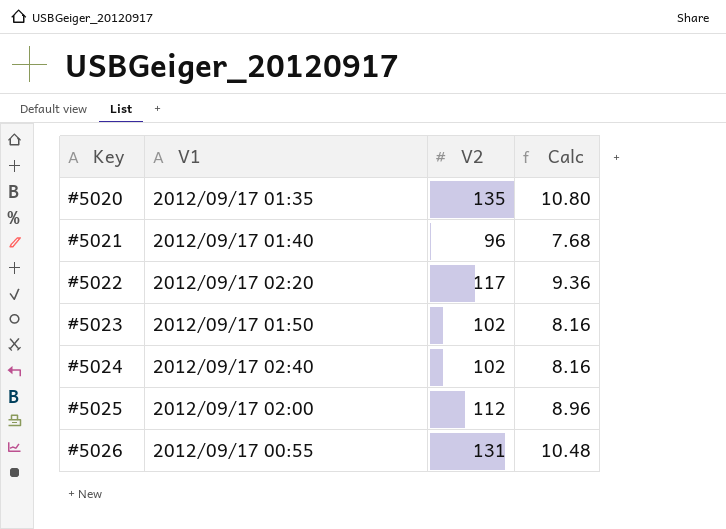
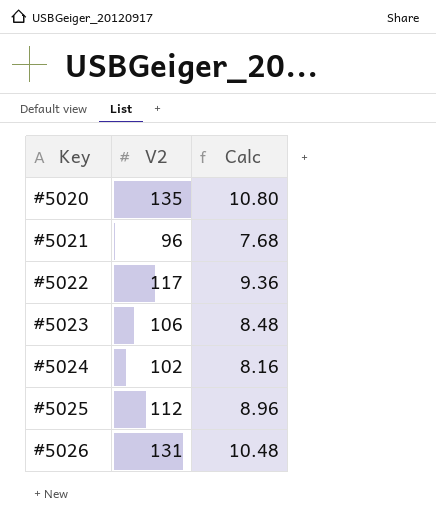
column V1 | position: 2 -> none
#5023 | V2: 102 -> 106
#5023 | Calc: 8.16 -> 8.48

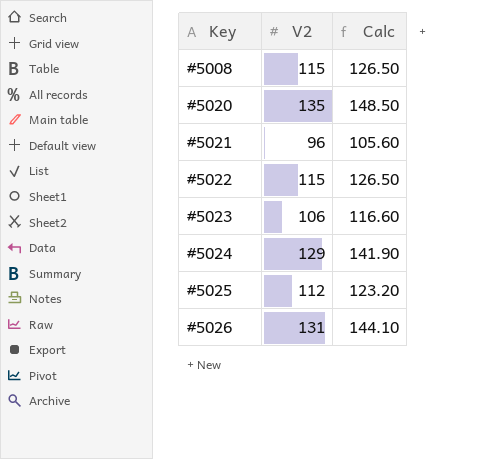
column Calc | formula: [V2] * 0.08 -> [V2] * 1.1
row #5008: none -> 115 | 126.50
#5022 | V2: 117 -> 115
#5024 | V2: 102 -> 129

